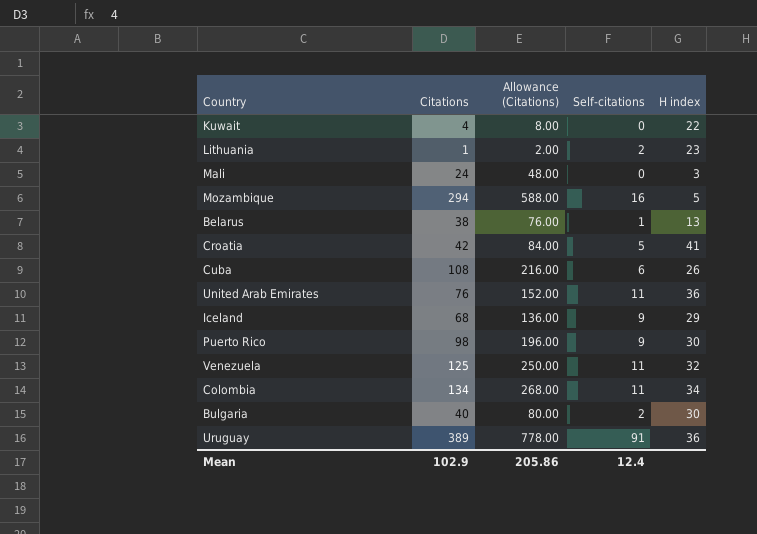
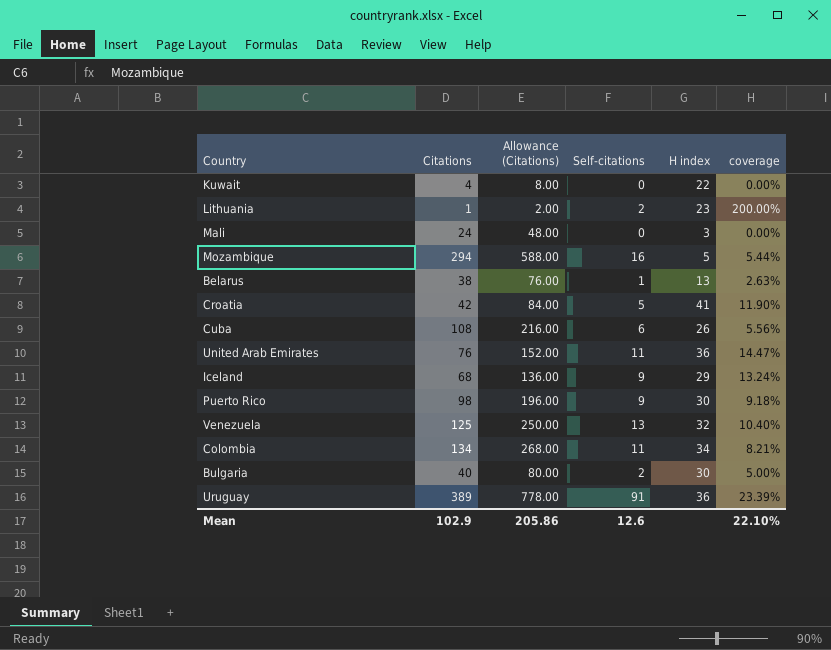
column coverage | formula: none -> [Self-citations] / [Citations]
Venezuela | Self-citations: 11 -> 13
Mean | Self-citations: 12.4 -> 12.6

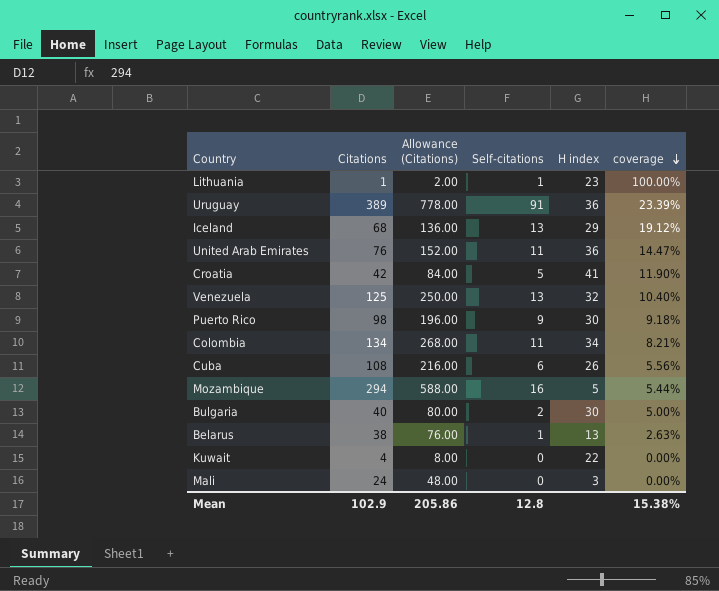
row order: none -> coverage descending
Lithuania | Self-citations: 2 -> 1
Lithuania | coverage: 200.00% -> 100.00%
Iceland | Self-citations: 9 -> 13
Iceland | coverage: 13.24% -> 19.12%
Mean | Self-citations: 12.6 -> 12.8
Mean | coverage: 22.10% -> 15.38%

